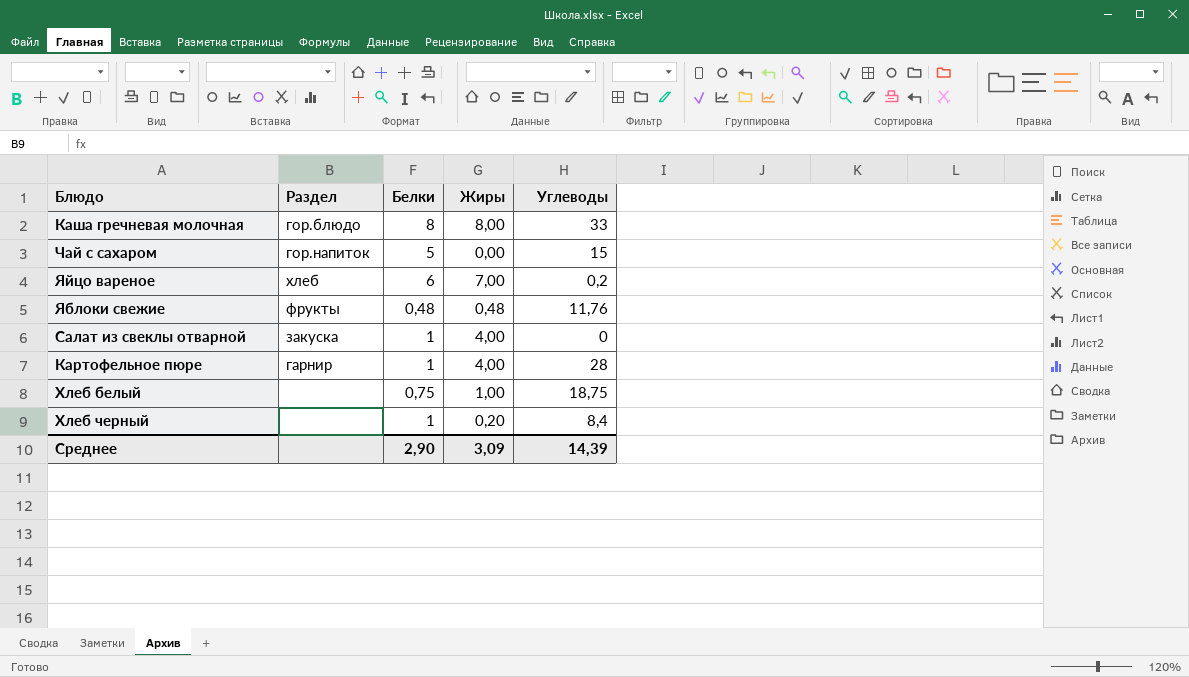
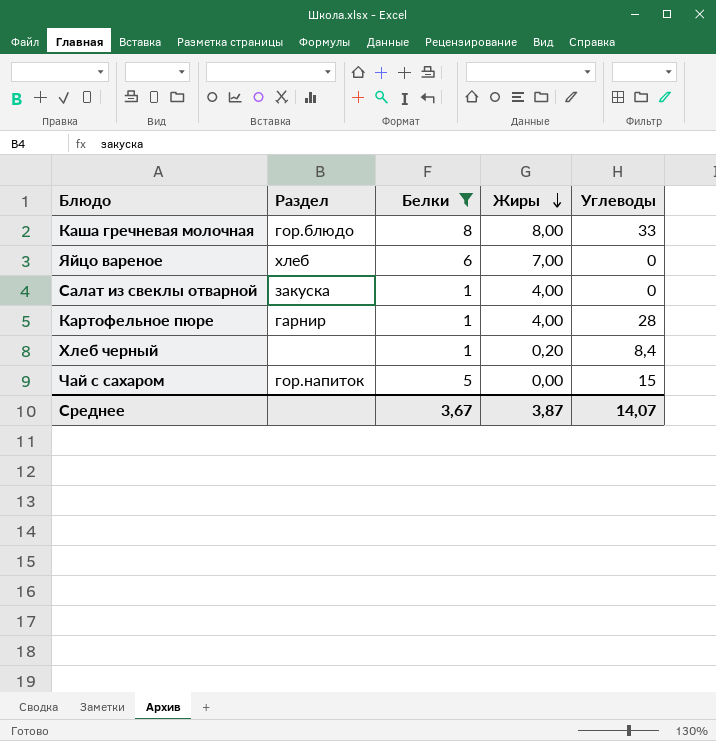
filter: none -> Белки >= 1
row order: none -> Жиры descending
Яйцо вареное | Углеводы: 0,2 -> 0
Среднее | Белки: 2,90 -> 3,67
Среднее | Жиры: 3,09 -> 3,87
Среднее | Углеводы: 14,39 -> 14,07

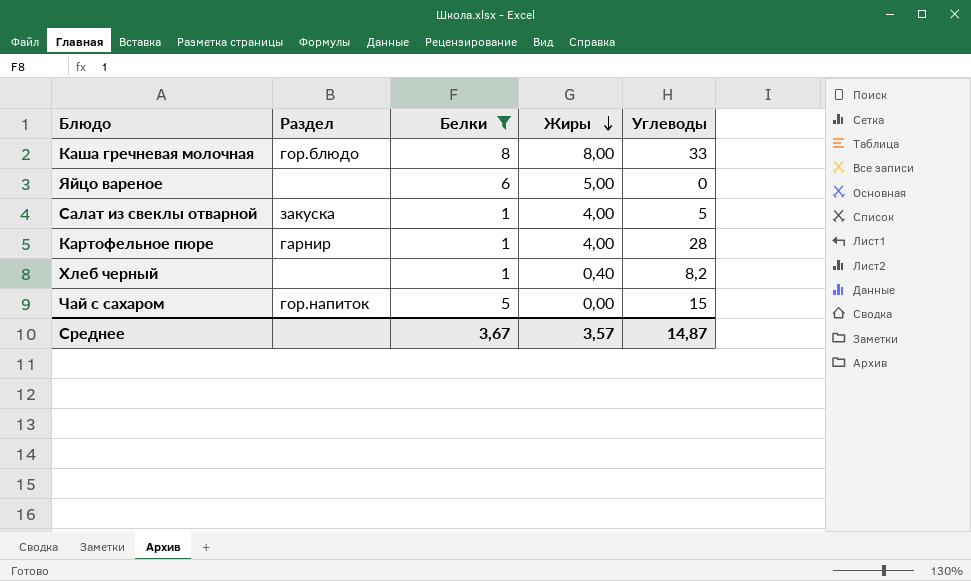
Яйцо вареное | Раздел: хлеб -> none
Яйцо вареное | Жиры: 7,00 -> 5,00
Салат из свеклы отварной | Углеводы: 0 -> 5
Хлеб черный | Жиры: 0,20 -> 0,40
Хлеб черный | Углеводы: 8,4 -> 8,2
Среднее | Жиры: 3,87 -> 3,57
Среднее | Углеводы: 14,07 -> 14,87

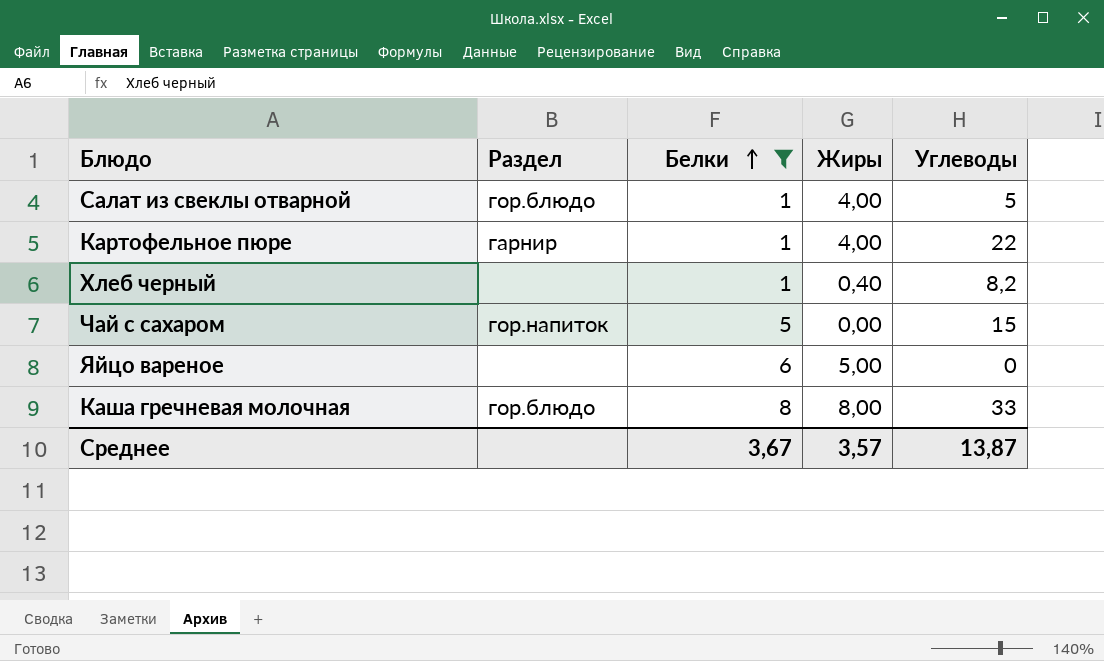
row order: Жиры descending -> Белки ascending
Салат из свеклы отварной | Раздел: закуска -> гор.блюдо
Картофельное пюре | Углеводы: 28 -> 22
Среднее | Углеводы: 14,87 -> 13,87

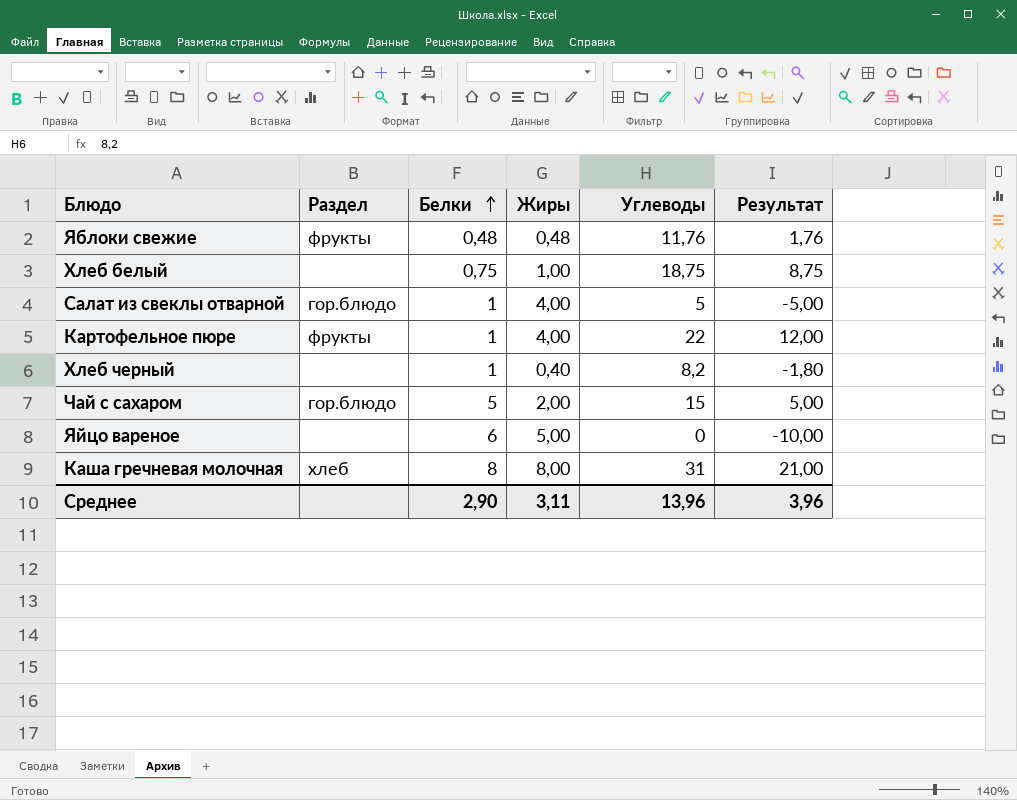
filter: Белки >= 1 -> none
column Результат | formula: none -> [Углеводы] - 10
Картофельное пюре | Раздел: гарнир -> фрукты
Чай с сахаром | Раздел: гор.напиток -> гор.блюдо
Чай с сахаром | Жиры: 0,00 -> 2,00
Каша гречневая молочная | Раздел: гор.блюдо -> хлеб
Каша гречневая молочная | Углеводы: 33 -> 31
Среднее | Белки: 3,67 -> 2,90
Среднее | Жиры: 3,57 -> 3,11
Среднее | Углеводы: 13,87 -> 13,96

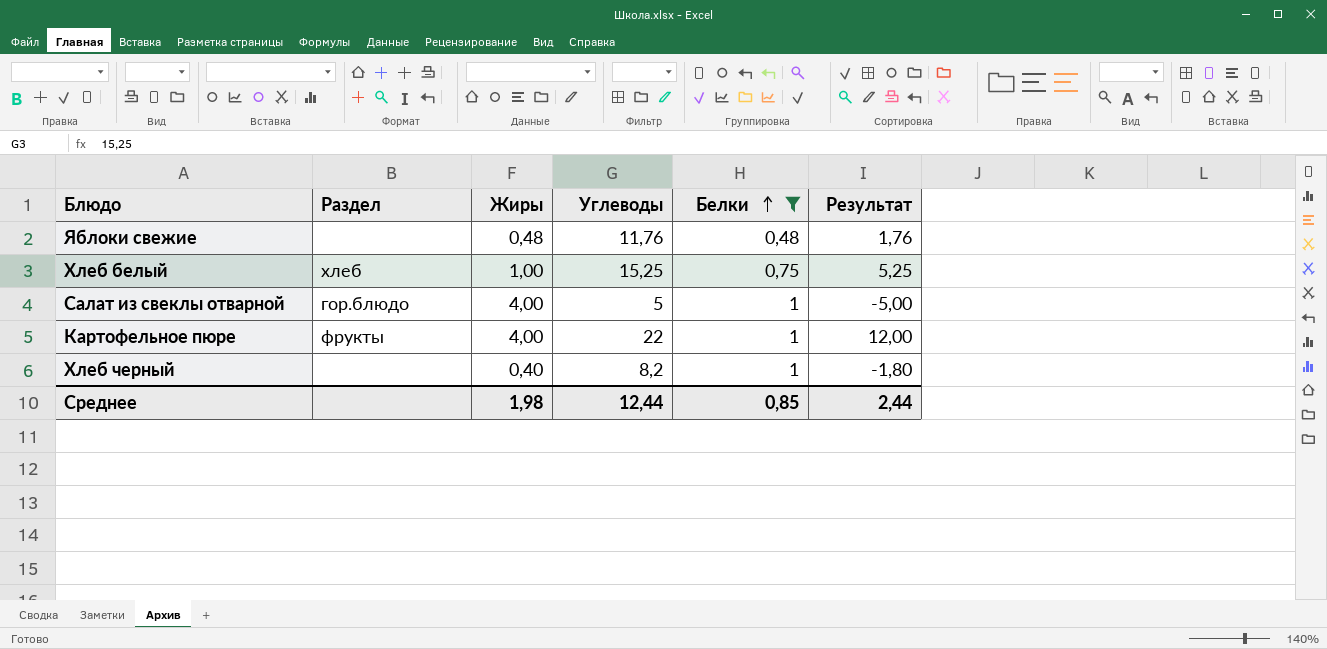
filter: none -> Белки <= 1
column Белки | position: 3 -> 5
Яблоки свежие | Раздел: фрукты -> none
Хлеб белый | Раздел: none -> хлеб
Хлеб белый | Углеводы: 18,75 -> 15,25
Хлеб белый | Результат: 8,75 -> 5,25
Среднее | Жиры: 3,11 -> 1,98
Среднее | Углеводы: 13,96 -> 12,44
Среднее | Белки: 2,90 -> 0,85
Среднее | Результат: 3,96 -> 2,44

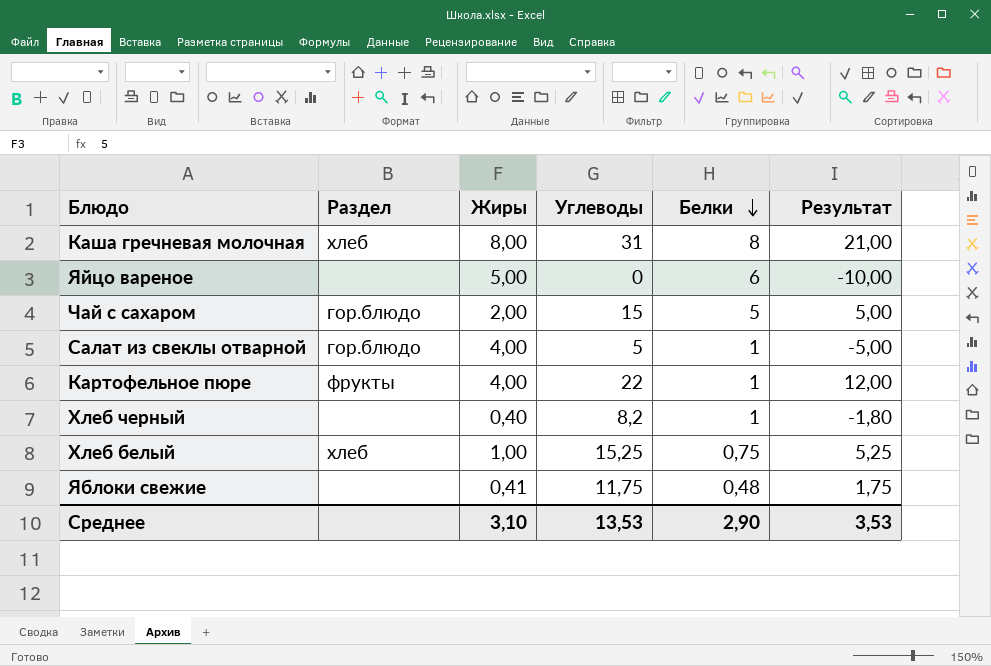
filter: Белки <= 1 -> none
row order: Белки ascending -> Белки descending
Яблоки свежие | Жиры: 0,48 -> 0,41
Яблоки свежие | Углеводы: 11,76 -> 11,75
Яблоки свежие | Результат: 1,76 -> 1,75
Среднее | Жиры: 1,98 -> 3,10
Среднее | Углеводы: 12,44 -> 13,53
Среднее | Белки: 0,85 -> 2,90
Среднее | Результат: 2,44 -> 3,53

